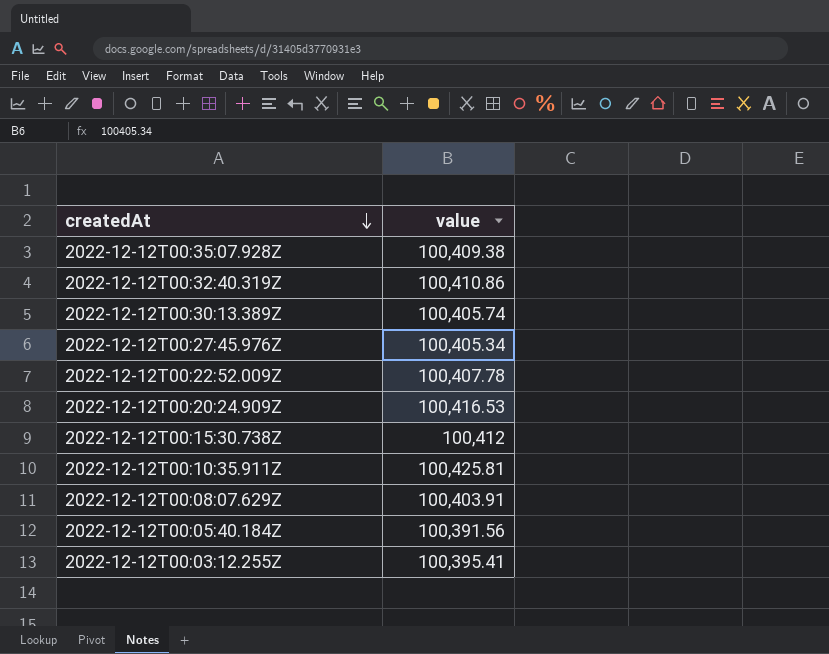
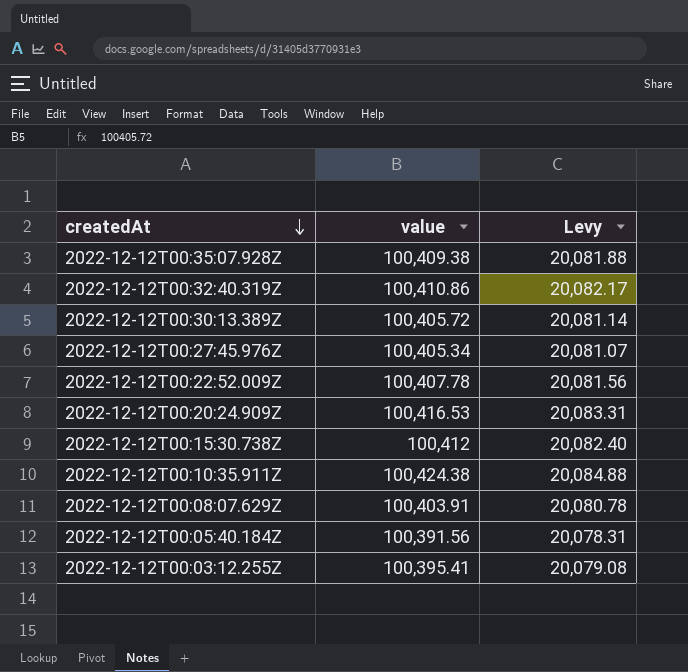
column Levy | formula: none -> [value] * 0.2
2022-12-12T00:30:13.389Z | value: 100,405.74 -> 100,405.72
2022-12-12T00:10:35.911Z | value: 100,425.81 -> 100,424.38

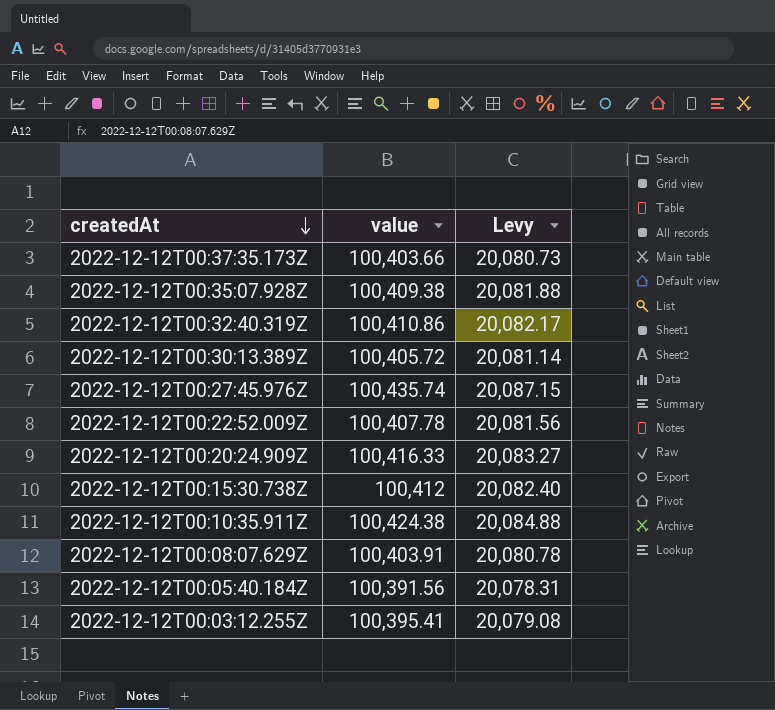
row 2022-12-12T00:37:35.173Z: none -> 100,403.66 | 20,080.73
2022-12-12T00:27:45.976Z | value: 100,405.34 -> 100,435.74
2022-12-12T00:27:45.976Z | Levy: 20,081.07 -> 20,087.15
2022-12-12T00:20:24.909Z | value: 100,416.53 -> 100,416.33
2022-12-12T00:20:24.909Z | Levy: 20,083.31 -> 20,083.27

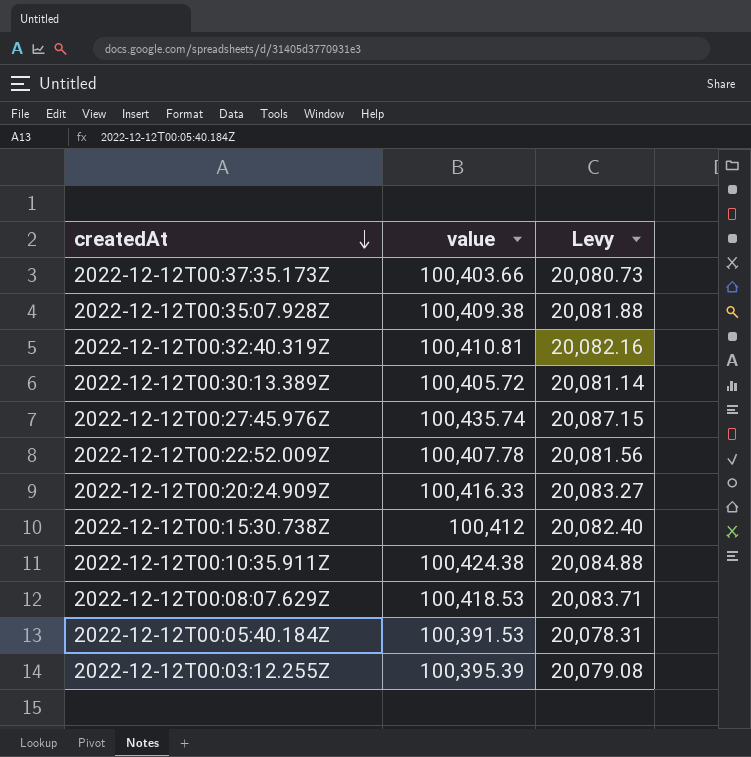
2022-12-12T00:32:40.319Z | value: 100,410.86 -> 100,410.81
2022-12-12T00:32:40.319Z | Levy: 20,082.17 -> 20,082.16
2022-12-12T00:08:07.629Z | value: 100,403.91 -> 100,418.53
2022-12-12T00:08:07.629Z | Levy: 20,080.78 -> 20,083.71
2022-12-12T00:05:40.184Z | value: 100,391.56 -> 100,391.53
2022-12-12T00:03:12.255Z | value: 100,395.41 -> 100,395.39

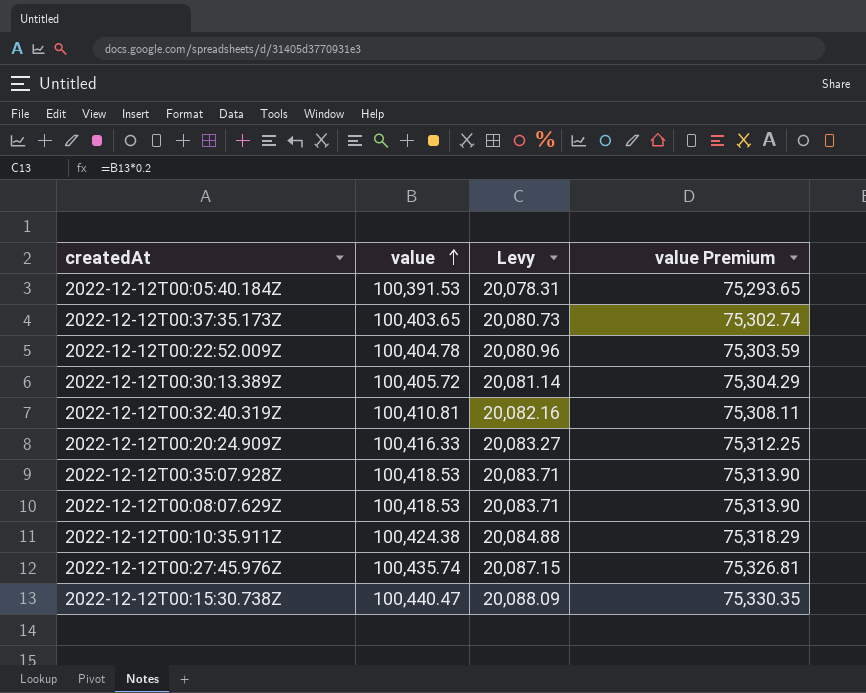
row order: createdAt descending -> value ascending
column value Premium | formula: none -> [value] * 0.75
row 2022-12-12T00:03:12.255Z: 100,395.39 | 20,079.08 -> none
2022-12-12T00:37:35.173Z | value: 100,403.66 -> 100,403.65
2022-12-12T00:22:52.009Z | value: 100,407.78 -> 100,404.78
2022-12-12T00:22:52.009Z | Levy: 20,081.56 -> 20,080.96
2022-12-12T00:35:07.928Z | value: 100,409.38 -> 100,418.53
2022-12-12T00:35:07.928Z | Levy: 20,081.88 -> 20,083.71
2022-12-12T00:15:30.738Z | value: 100,412 -> 100,440.47
2022-12-12T00:15:30.738Z | Levy: 20,082.40 -> 20,088.09

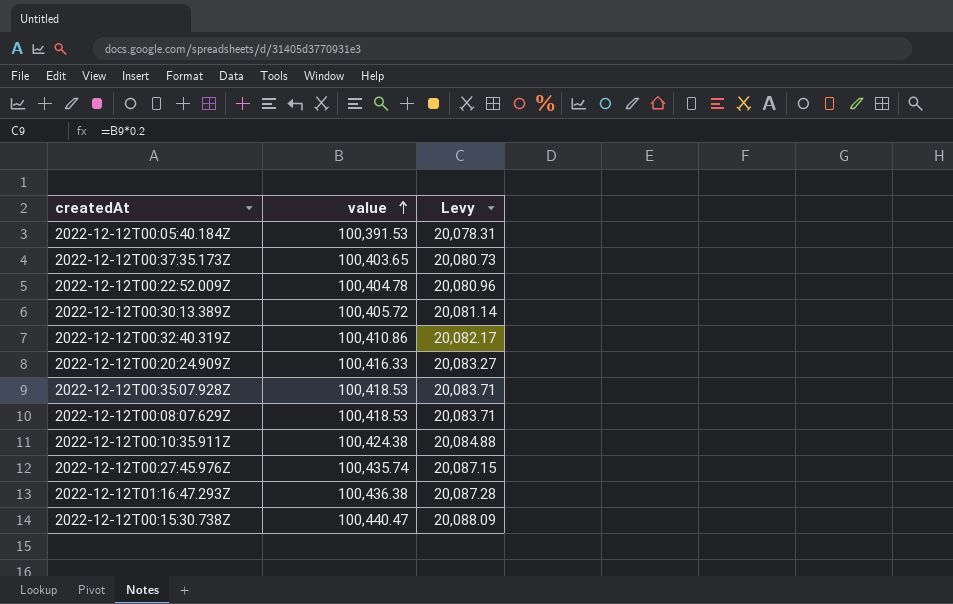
column value Premium | formula: [value] * 0.75 -> none
2022-12-12T00:32:40.319Z | value: 100,410.81 -> 100,410.86
2022-12-12T00:32:40.319Z | Levy: 20,082.16 -> 20,082.17
row 2022-12-12T01:16:47.293Z: none -> 100,436.38 | 20,087.28

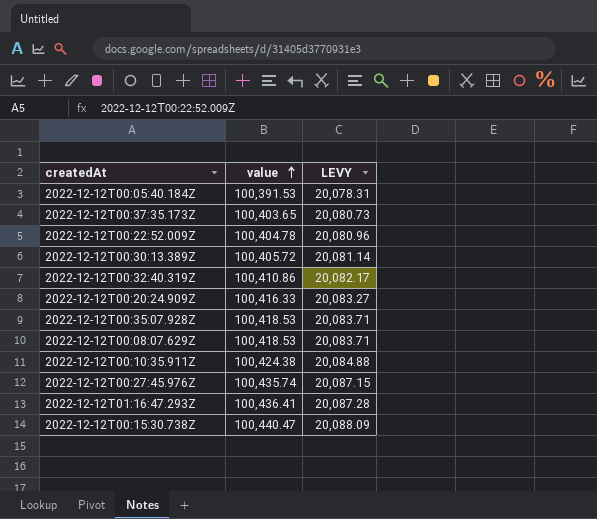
column name: Levy -> LEVY
2022-12-12T01:16:47.293Z | value: 100,436.38 -> 100,436.41

